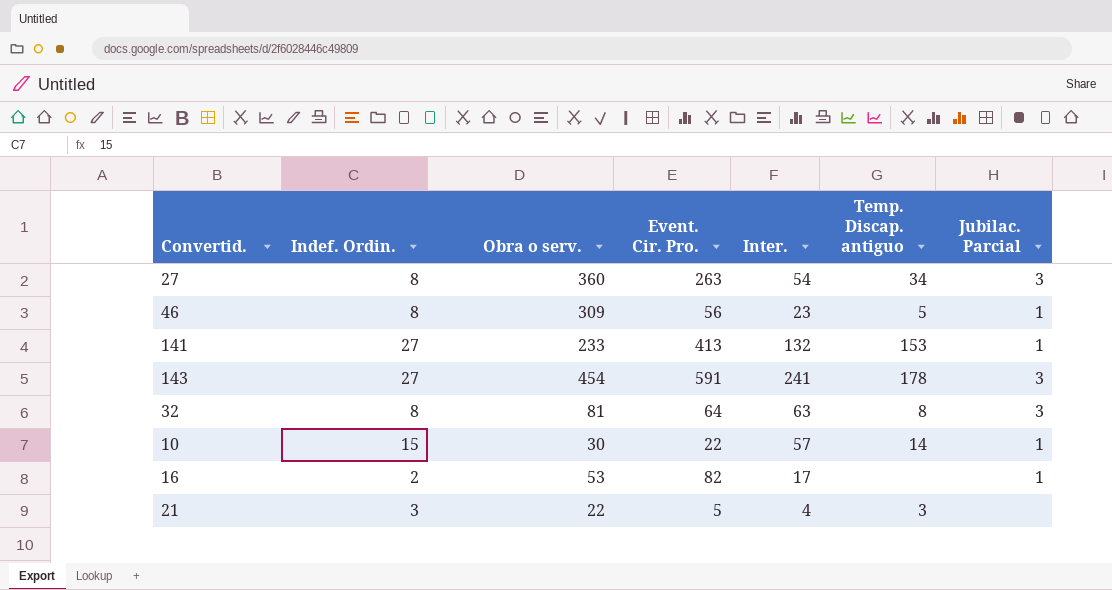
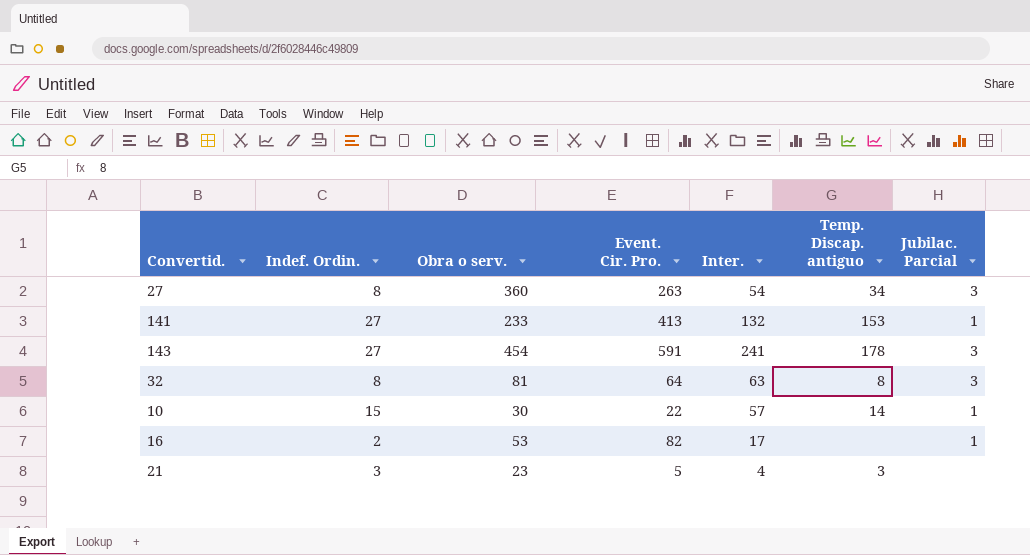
row 46: 8 | 309 | 56 | 23 | 5 | 1 -> none
21 | Obra o serv.: 22 -> 23

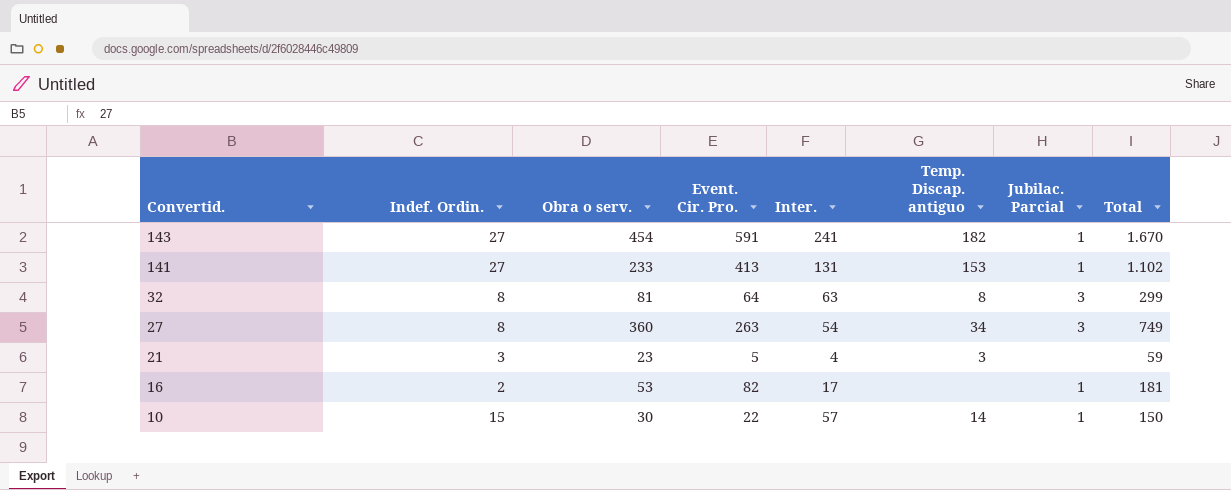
row order: none -> Convertid. descending
column Total | position: none -> 8
143 | Temp. Discap. antiguo: 178 -> 182
143 | Jubilac. Parcial: 3 -> 1
141 | Inter.: 132 -> 131

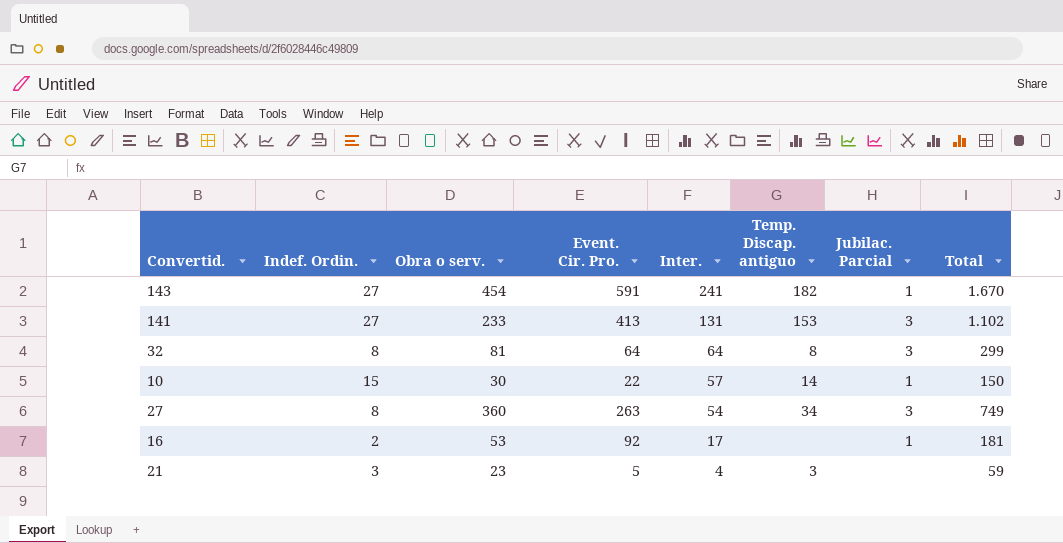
row order: Convertid. descending -> Inter. descending
141 | Jubilac. Parcial: 1 -> 3
32 | Inter.: 63 -> 64
16 | Event. Cir. Pro.: 82 -> 92

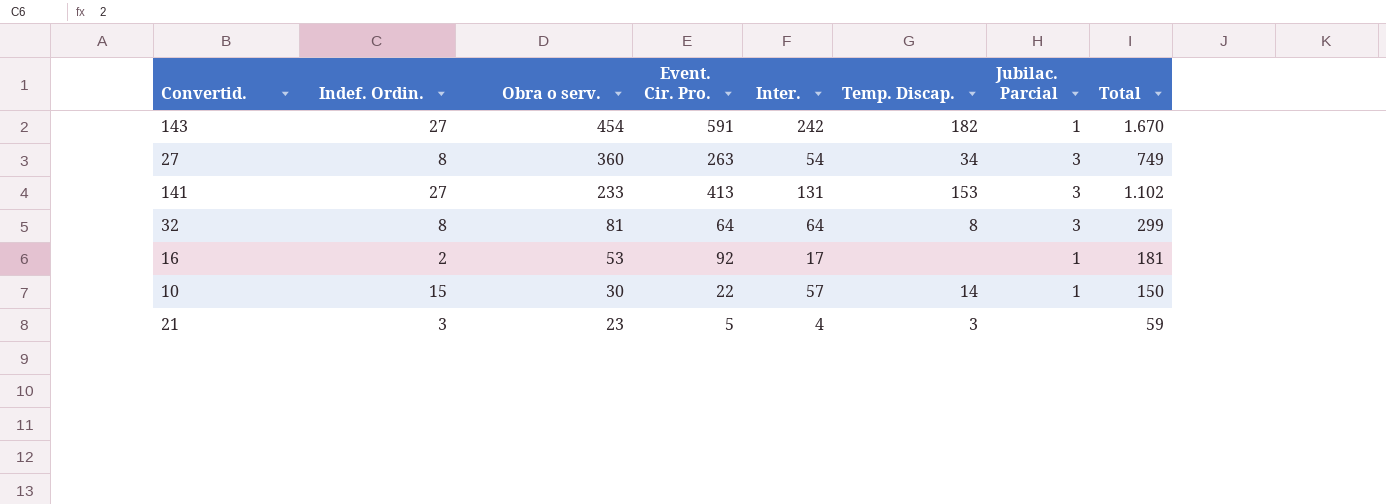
row order: Inter. descending -> Obra o serv. descending
column name: Temp. Discap. antiguo -> Temp. Discap.
143 | Inter.: 241 -> 242

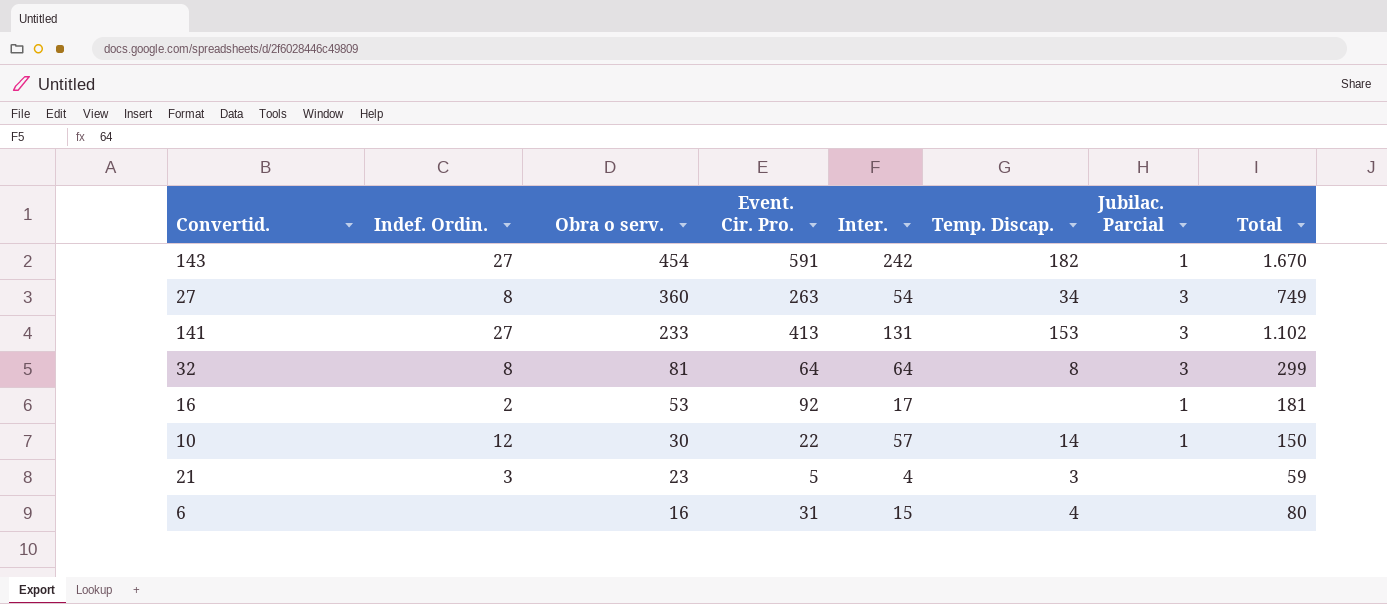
10 | Indef. Ordin.: 15 -> 12
row 6: none -> none | 16 | 31 | 15 | 4 | none | 80

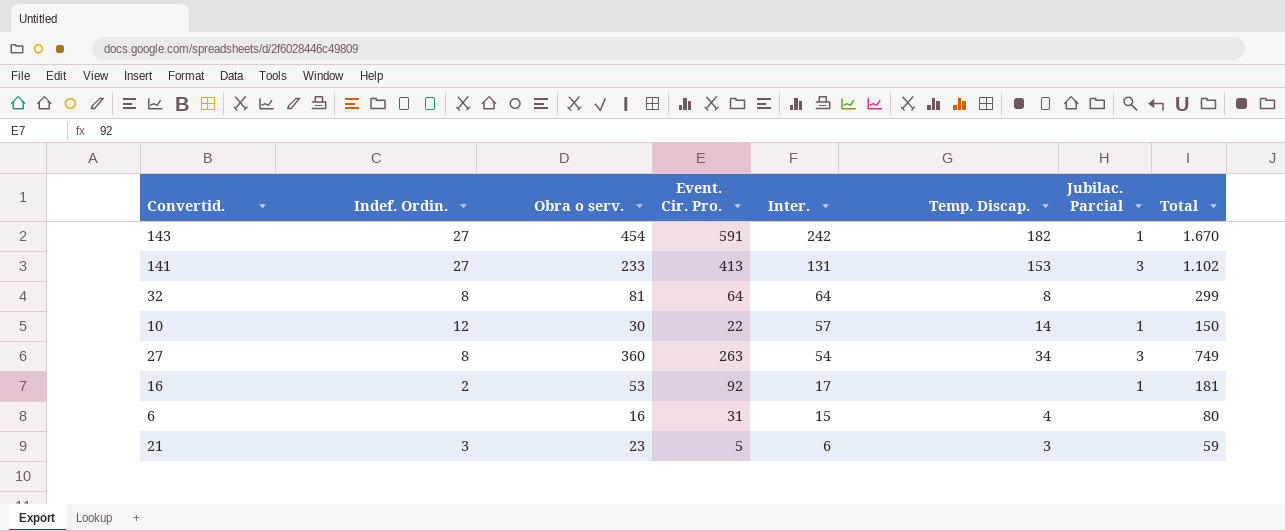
row order: Obra o serv. descending -> Inter. descending
32 | Jubilac. Parcial: 3 -> none
21 | Inter.: 4 -> 6

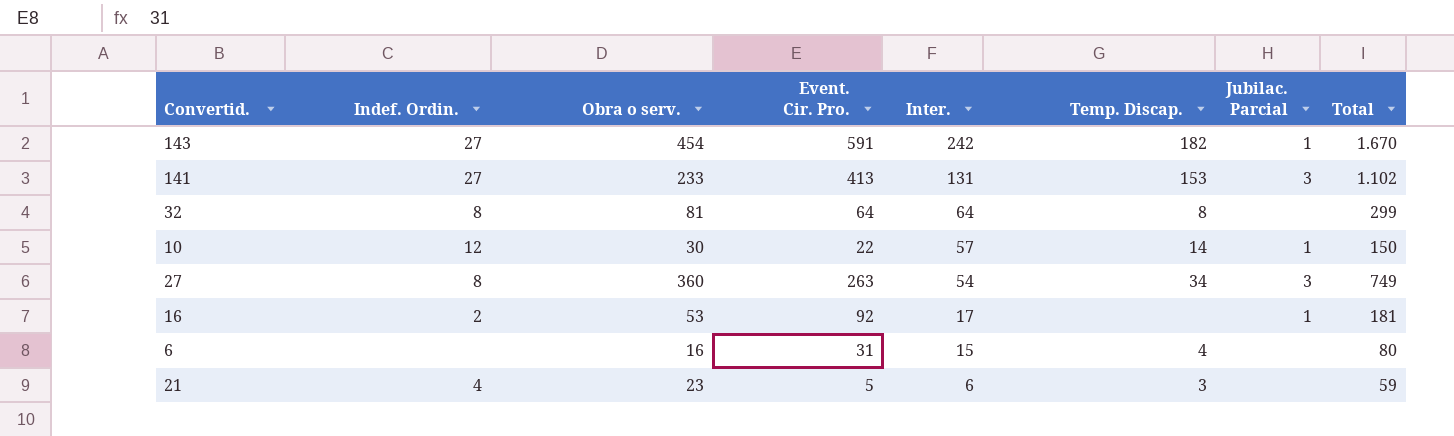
21 | Indef. Ordin.: 3 -> 4

